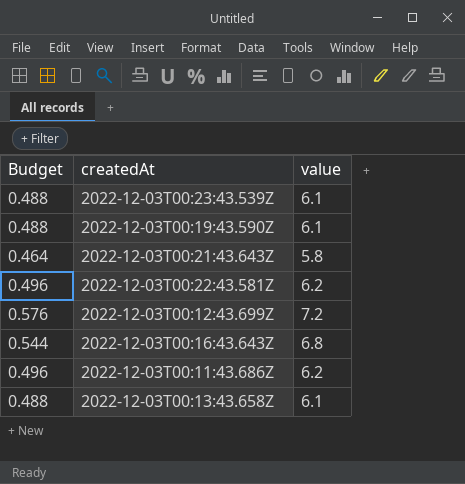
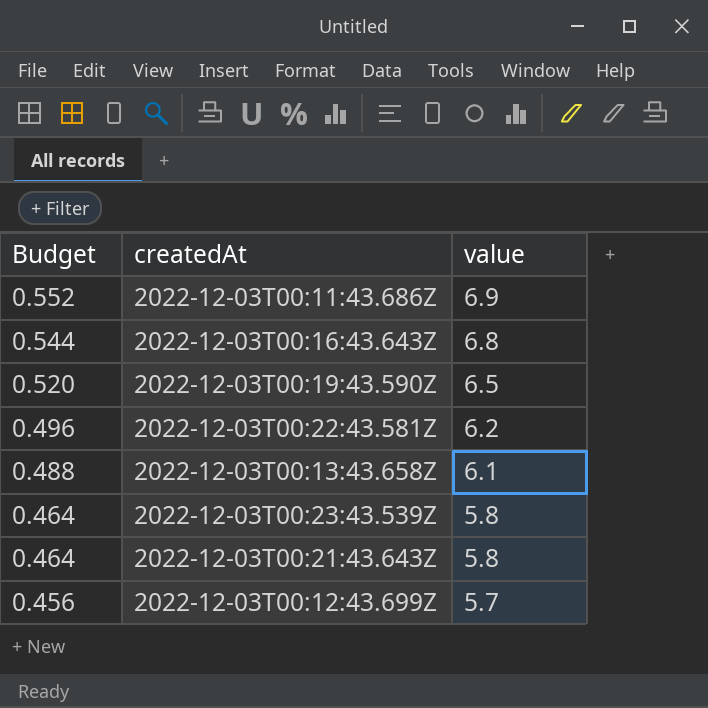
row order: none -> Budget descending
2022-12-03T00:11:43.686Z | Budget: 0.496 -> 0.552
2022-12-03T00:11:43.686Z | value: 6.2 -> 6.9
2022-12-03T00:19:43.590Z | Budget: 0.488 -> 0.520
2022-12-03T00:19:43.590Z | value: 6.1 -> 6.5
2022-12-03T00:23:43.539Z | Budget: 0.488 -> 0.464
2022-12-03T00:23:43.539Z | value: 6.1 -> 5.8
2022-12-03T00:12:43.699Z | Budget: 0.576 -> 0.456
2022-12-03T00:12:43.699Z | value: 7.2 -> 5.7

